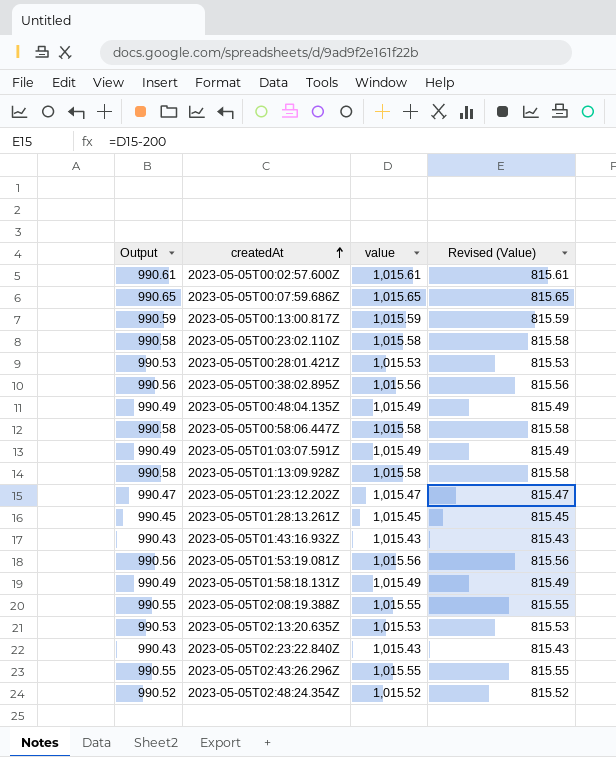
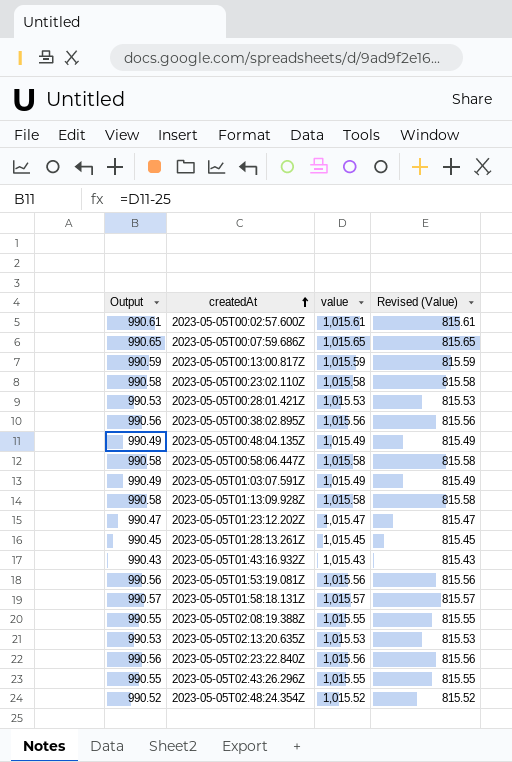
2023-05-05T01:58:18.131Z | Output: 990.49 -> 990.57
2023-05-05T01:58:18.131Z | value: 1,015.49 -> 1,015.57
2023-05-05T01:58:18.131Z | Revised (Value): 815.49 -> 815.57
2023-05-05T02:23:22.840Z | Output: 990.43 -> 990.56
2023-05-05T02:23:22.840Z | value: 1,015.43 -> 1,015.56
2023-05-05T02:23:22.840Z | Revised (Value): 815.43 -> 815.56

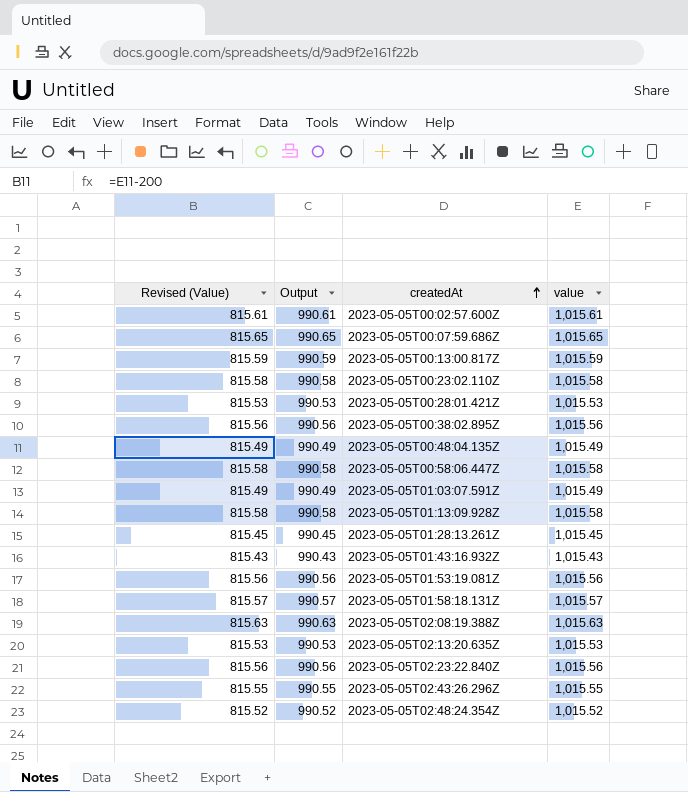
column Revised (Value) | position: 4 -> 1
row 2023-05-05T01:23:12.202Z: 990.47 | 1,015.47 | 815.47 -> none
2023-05-05T02:08:19.388Z | Revised (Value): 815.55 -> 815.63
2023-05-05T02:08:19.388Z | Output: 990.55 -> 990.63
2023-05-05T02:08:19.388Z | value: 1,015.55 -> 1,015.63

